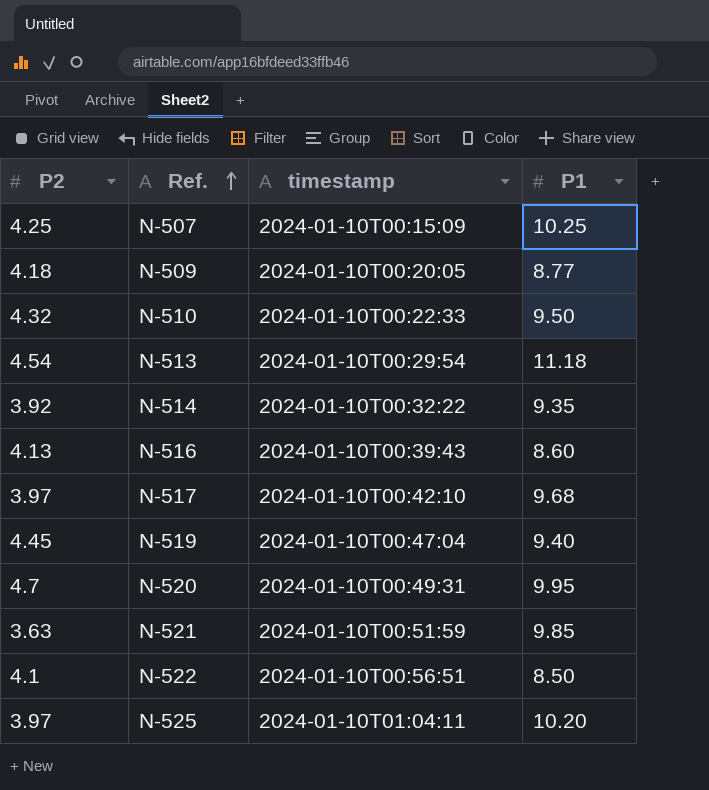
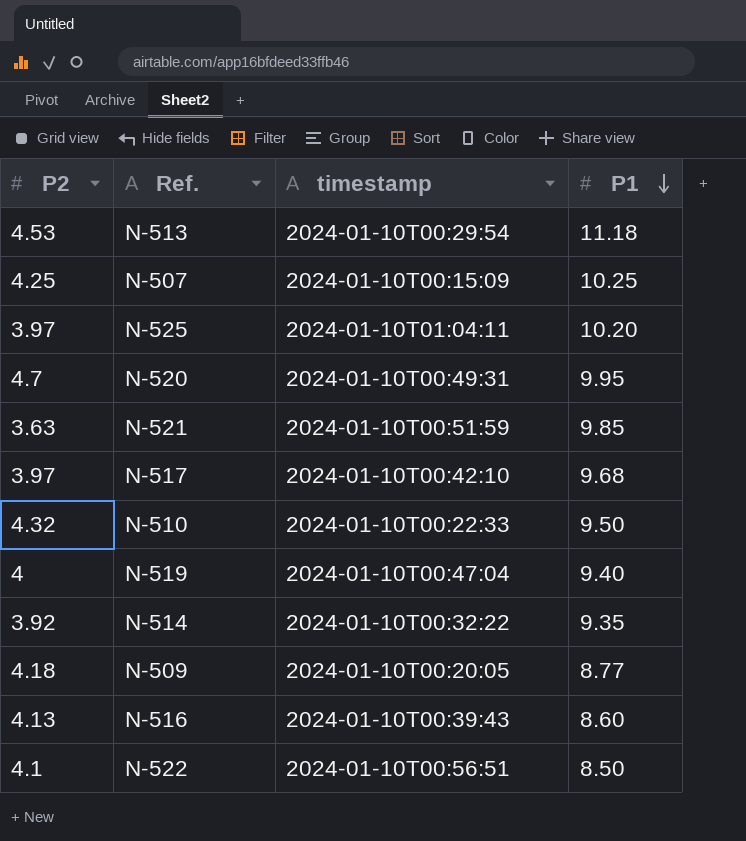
row order: Ref. ascending -> P1 descending
N-513 | P2: 4.54 -> 4.53
N-519 | P2: 4.45 -> 4

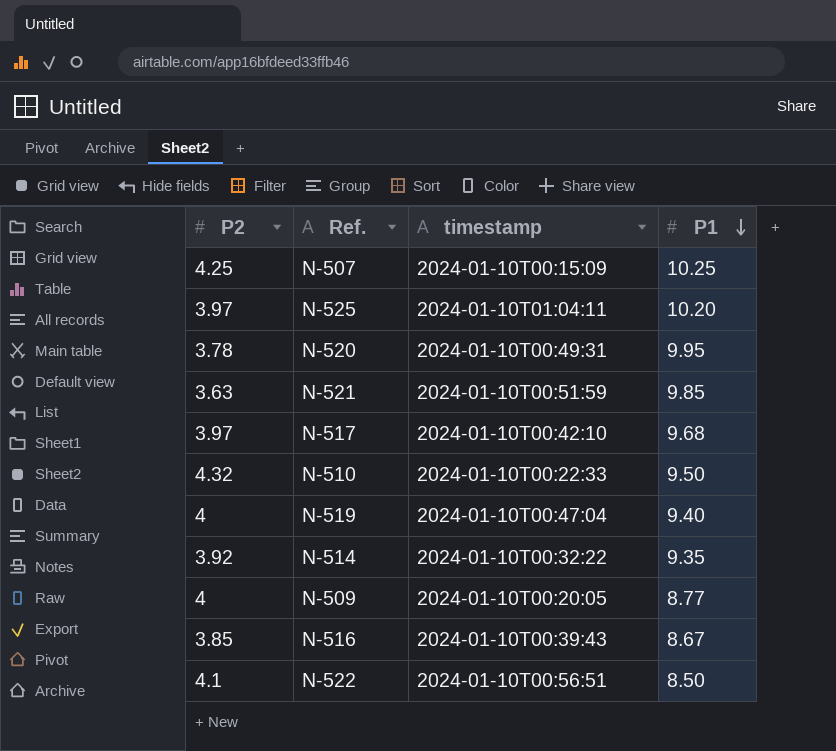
row N-513: 4.53 | 2024-01-10T00:29:54 | 11.18 -> none
N-520 | P2: 4.7 -> 3.78
N-509 | P2: 4.18 -> 4
N-516 | P2: 4.13 -> 3.85
N-516 | P1: 8.60 -> 8.67

